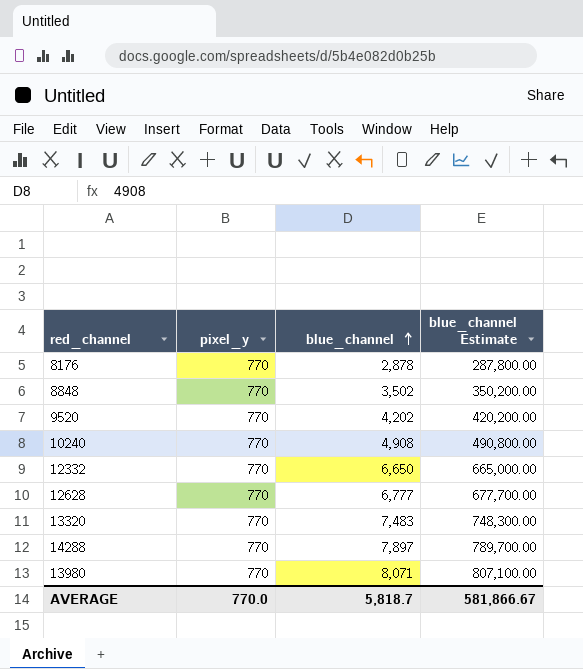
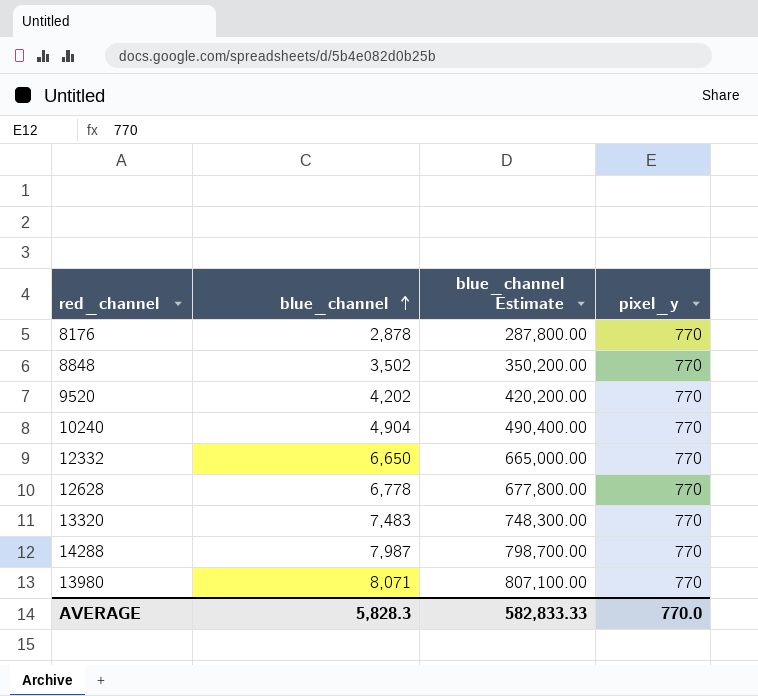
column pixel_y | position: 2 -> 4
10240 | blue_channel: 4,908 -> 4,904
10240 | blue_channel Estimate: 490,800.00 -> 490,400.00
12628 | blue_channel: 6,777 -> 6,778
12628 | blue_channel Estimate: 677,700.00 -> 677,800.00
14288 | blue_channel: 7,897 -> 7,987
14288 | blue_channel Estimate: 789,700.00 -> 798,700.00
AVERAGE | blue_channel: 5,818.7 -> 5,828.3
AVERAGE | blue_channel Estimate: 581,866.67 -> 582,833.33

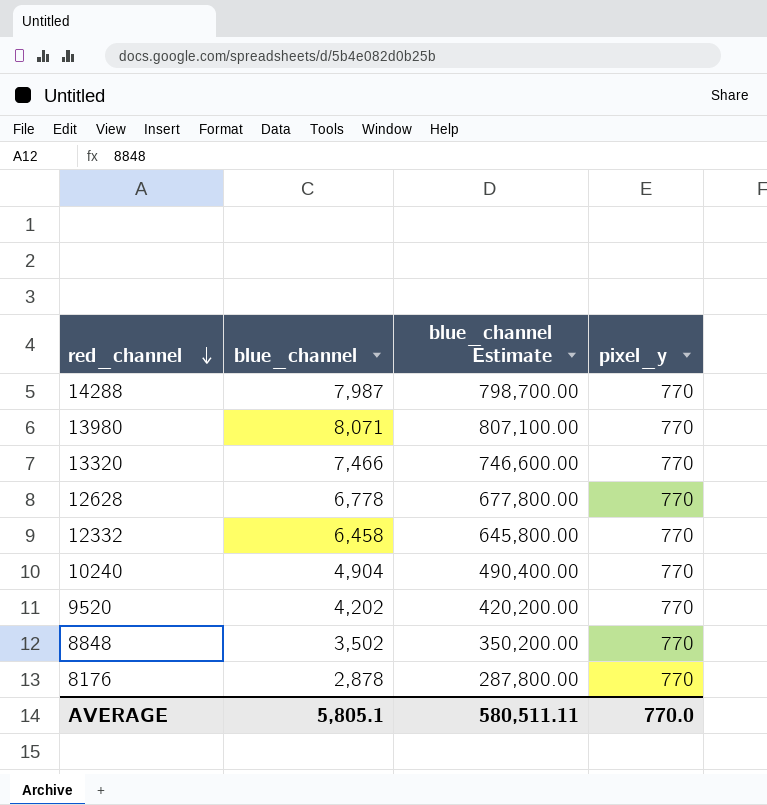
row order: blue_channel ascending -> red_channel descending
13320 | blue_channel: 7,483 -> 7,466
13320 | blue_channel Estimate: 748,300.00 -> 746,600.00
12332 | blue_channel: 6,650 -> 6,458
12332 | blue_channel Estimate: 665,000.00 -> 645,800.00
AVERAGE | blue_channel: 5,828.3 -> 5,805.1
AVERAGE | blue_channel Estimate: 582,833.33 -> 580,511.11

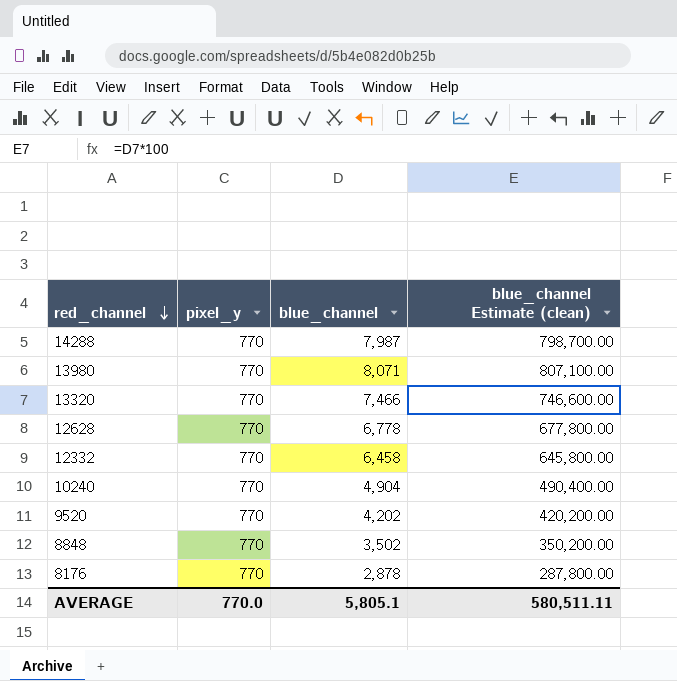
column pixel_y | position: 4 -> 2
column name: blue_channel Estimate -> blue_channel Estimate (clean)

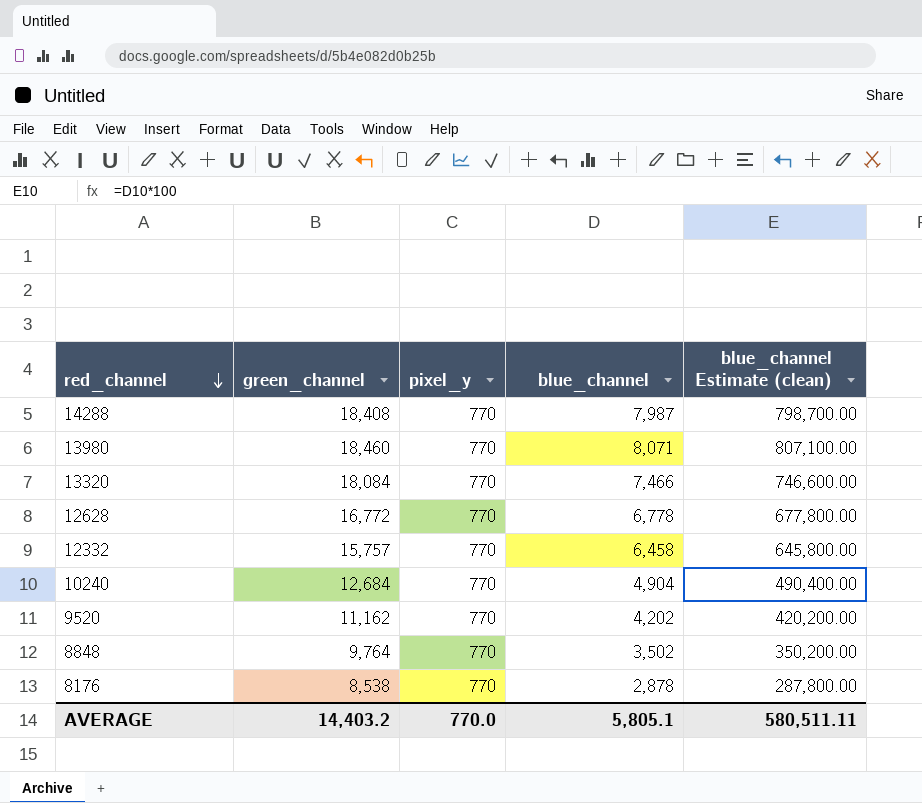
column green_channel | position: none -> 2

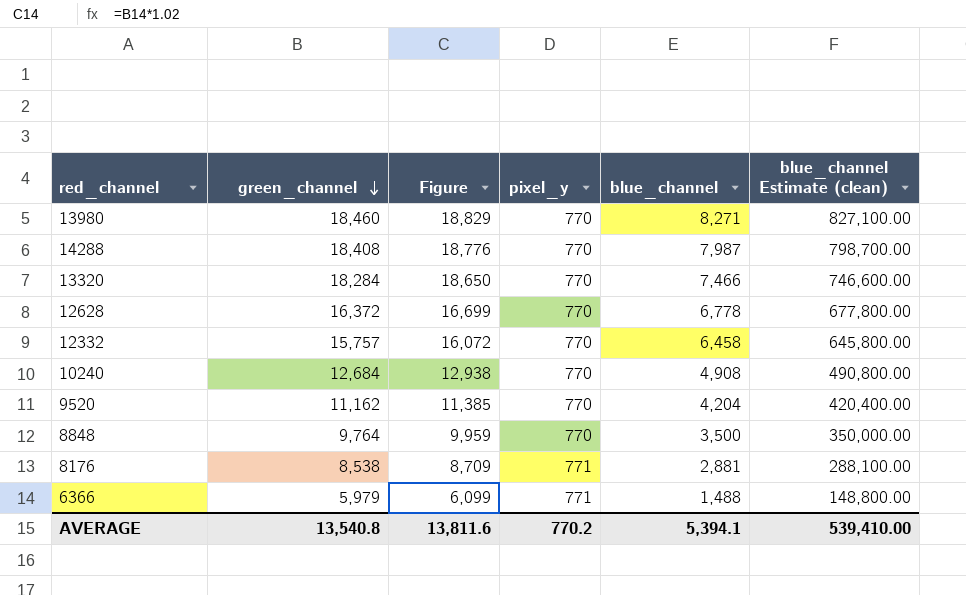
row order: red_channel descending -> green_channel descending
column Figure | formula: none -> [green_channel] * 1.02
13980 | blue_channel: 8,071 -> 8,271
13980 | blue_channel Estimate (clean): 807,100.00 -> 827,100.00
13320 | green_channel: 18,084 -> 18,284
12628 | green_channel: 16,772 -> 16,372
10240 | blue_channel: 4,904 -> 4,908
10240 | blue_channel Estimate (clean): 490,400.00 -> 490,800.00
9520 | blue_channel: 4,202 -> 4,204
9520 | blue_channel Estimate (clean): 420,200.00 -> 420,400.00
8848 | blue_channel: 3,502 -> 3,500
8848 | blue_channel Estimate (clean): 350,200.00 -> 350,000.00
8176 | pixel_y: 770 -> 771
8176 | blue_channel: 2,878 -> 2,881
8176 | blue_channel Estimate (clean): 287,800.00 -> 288,100.00
row 6366: none -> 5,979 | 6,099 | 771 | 1,488 | 148,800.00
AVERAGE | green_channel: 14,403.2 -> 13,540.8
AVERAGE | pixel_y: 770.0 -> 770.2
AVERAGE | blue_channel: 5,805.1 -> 5,394.1
AVERAGE | blue_channel Estimate (clean): 580,511.11 -> 539,410.00

